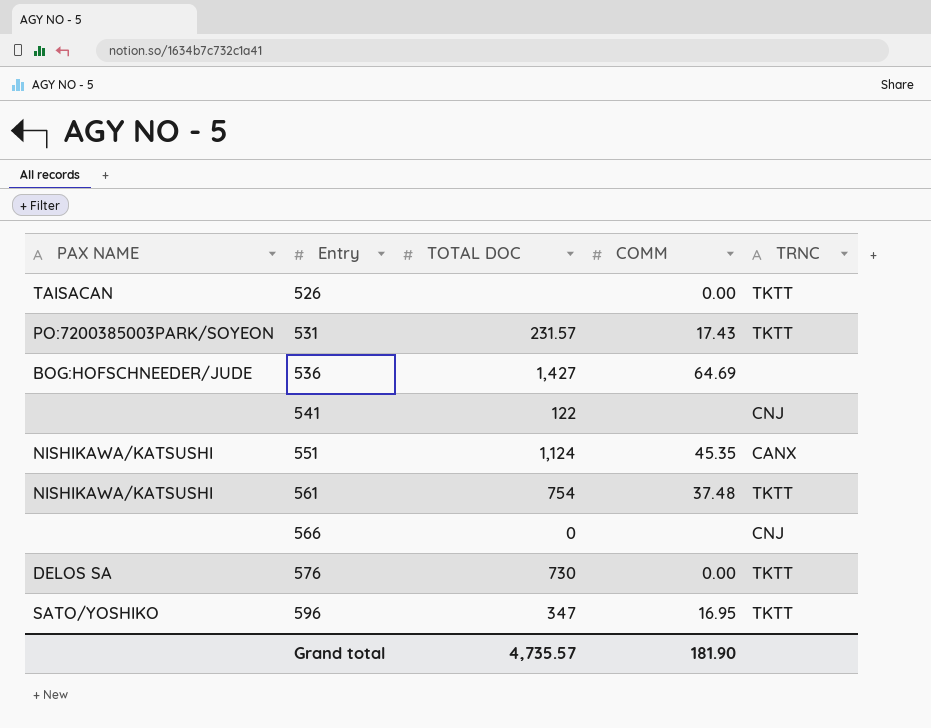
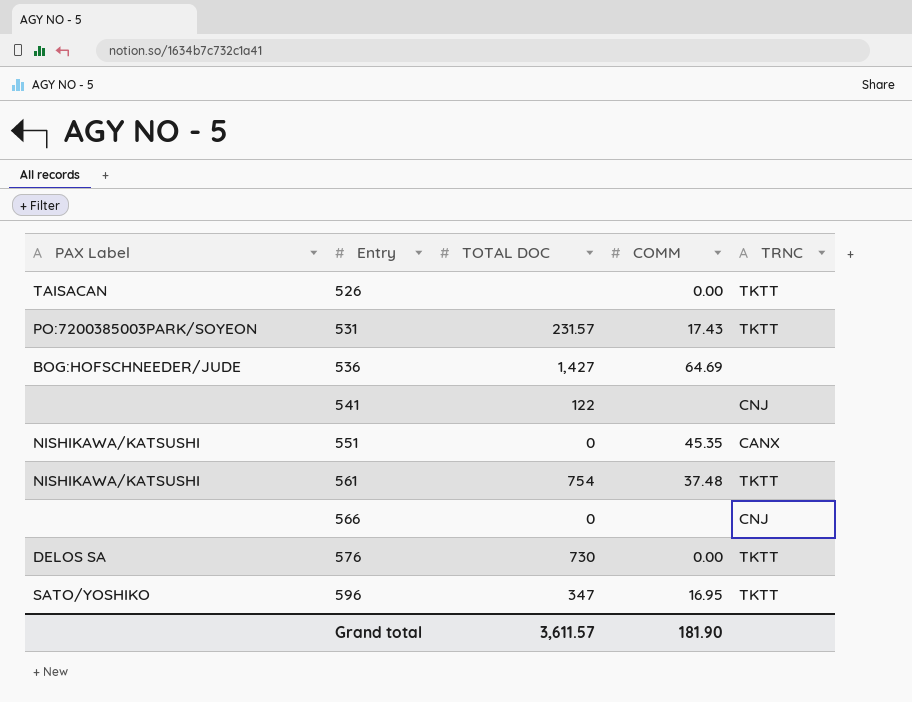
column name: PAX NAME -> PAX Label
551 | TOTAL DOC: 1,124 -> 0
Grand total | TOTAL DOC: 4,735.57 -> 3,611.57

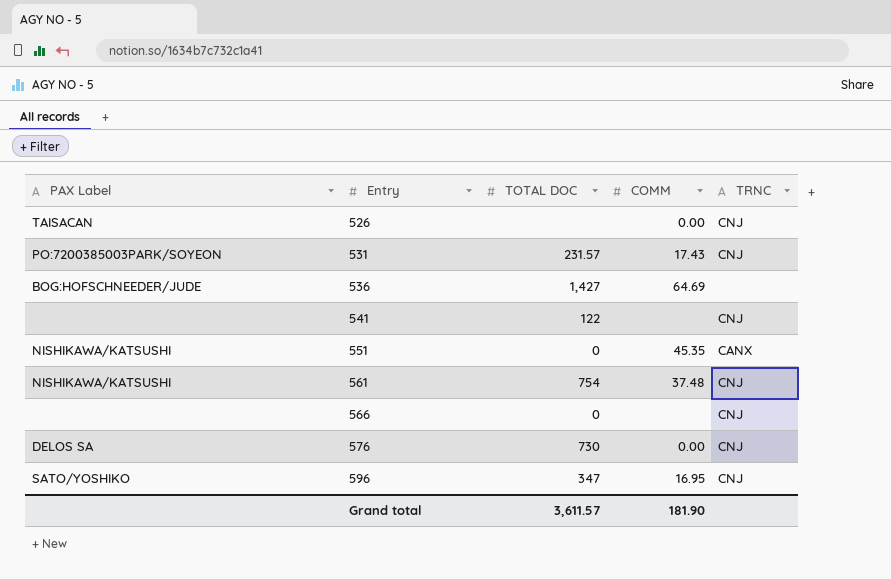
526 | TRNC: TKTT -> CNJ
531 | TRNC: TKTT -> CNJ
561 | TRNC: TKTT -> CNJ
576 | TRNC: TKTT -> CNJ
596 | TRNC: TKTT -> CNJ

